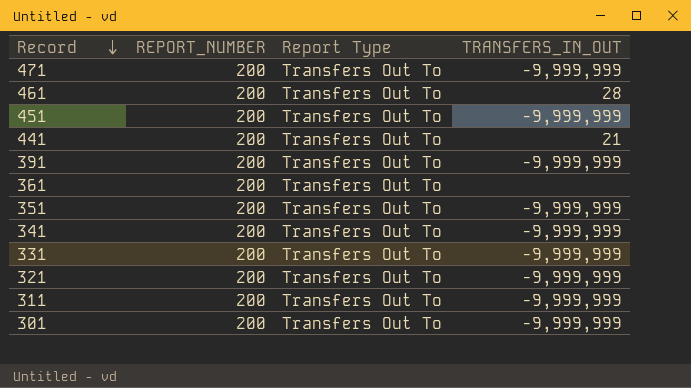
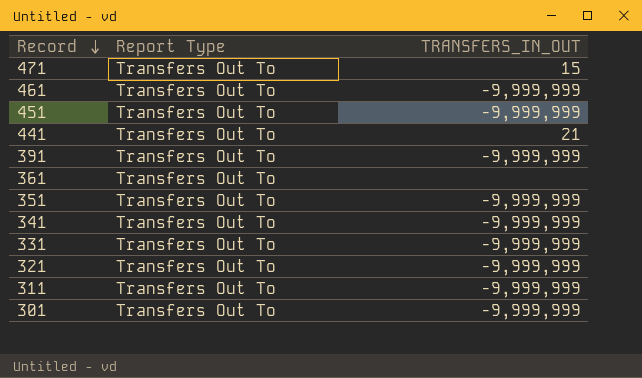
column REPORT_NUMBER | position: 2 -> none
471 | TRANSFERS_IN_OUT: -9,999,999 -> 15
461 | TRANSFERS_IN_OUT: 28 -> -9,999,999

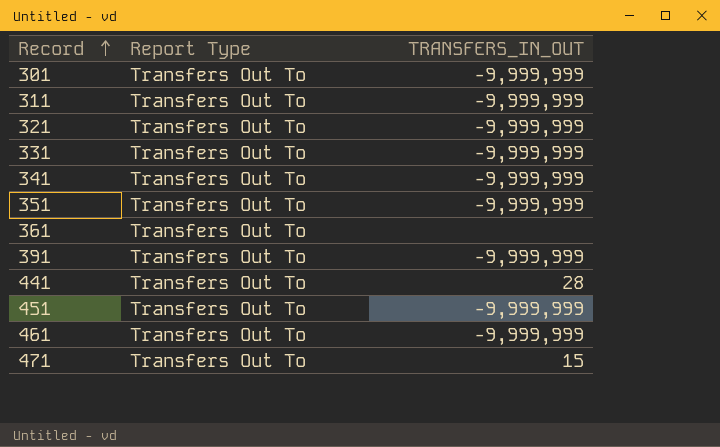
row order: Record descending -> Record ascending
441 | TRANSFERS_IN_OUT: 21 -> 28

